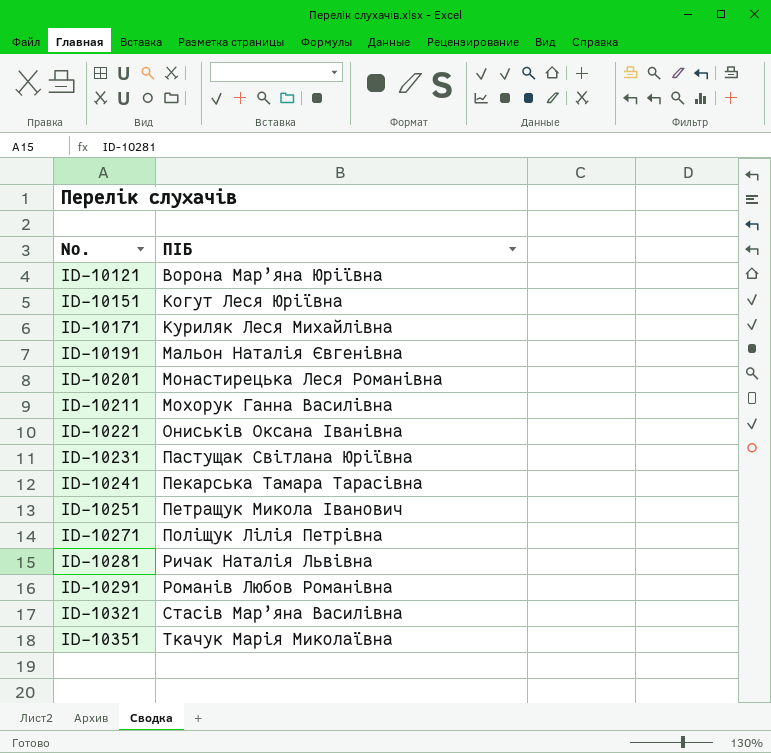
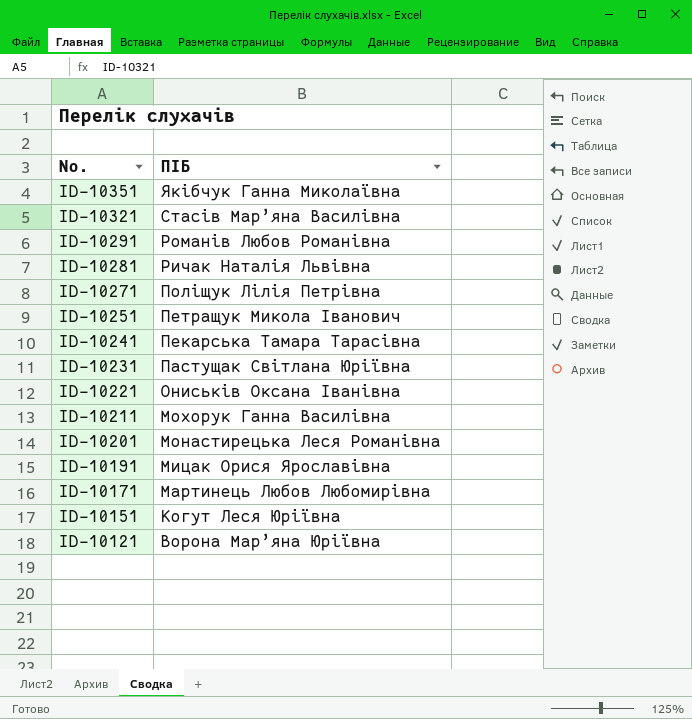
row order: No. ascending -> No. descending
ID-10351 | ПІБ: Ткачук Марія Миколаївна -> Якібчук Ганна Миколаївна
ID-10191 | ПІБ: Мальон Наталія Євгенівна -> Мицак Орися Ярославівна
ID-10171 | ПІБ: Куриляк Леся Михайлівна -> Мартинець Любов Любомирівна

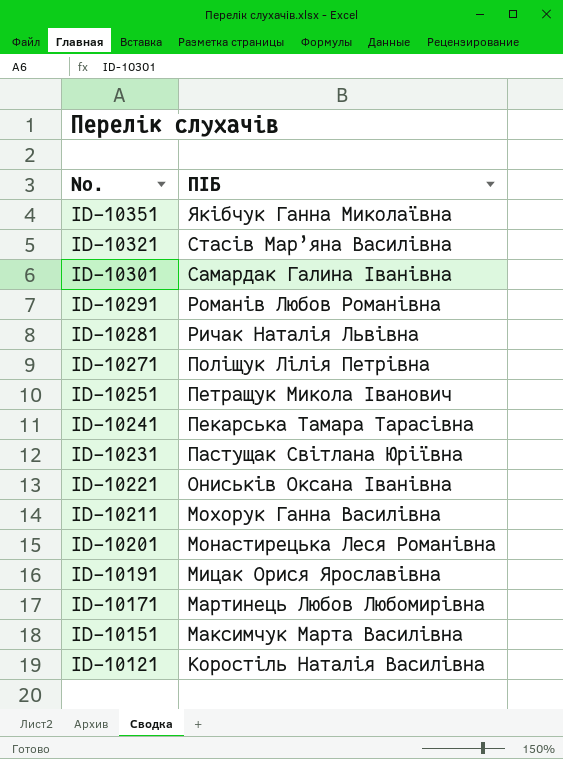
row ID-10301: none -> Самардак Галина Іванівна
ID-10151 | ПІБ: Когут Леся Юріївна -> Максимчук Марта Василівна
ID-10121 | ПІБ: Ворона Мар’яна Юріївна -> Коростіль Наталія Василівна

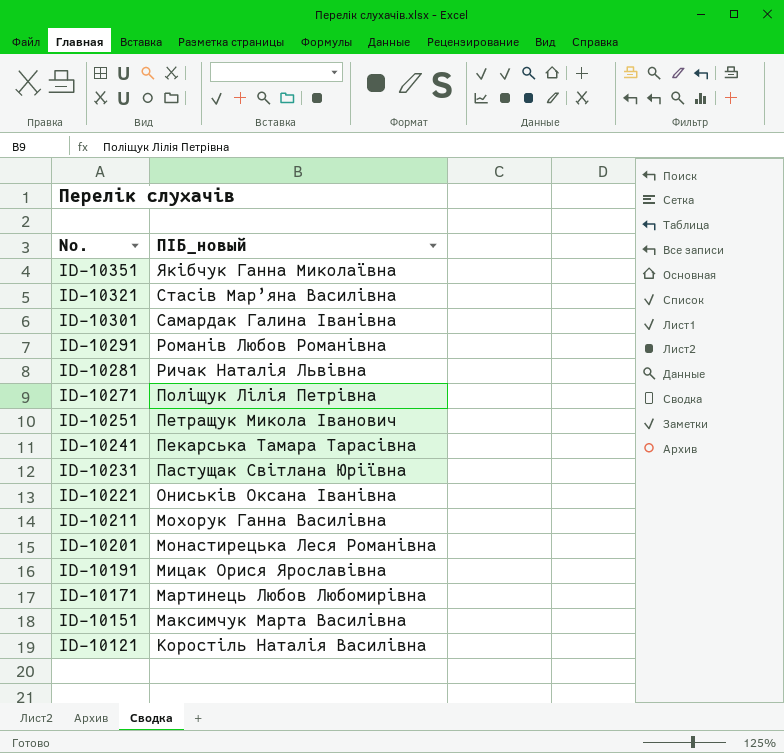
column name: ПІБ -> ПІБ_новый

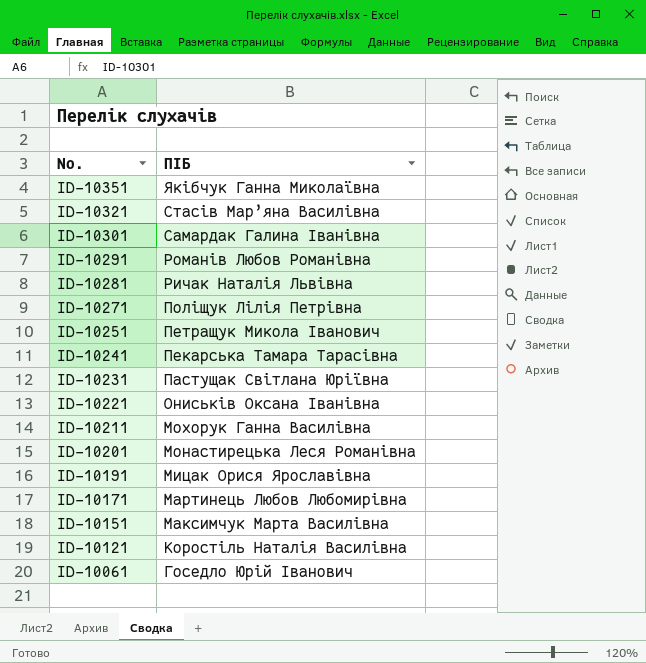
column name: ПІБ_новый -> ПІБ
row ID-10061: none -> Госедло Юрій Іванович

